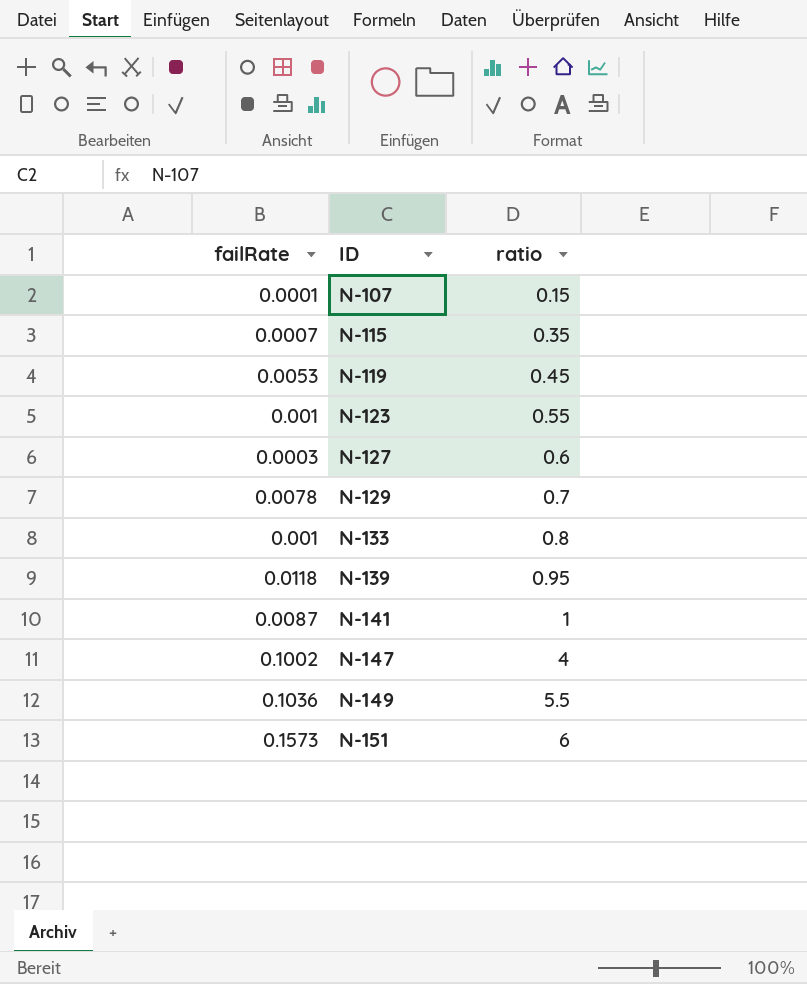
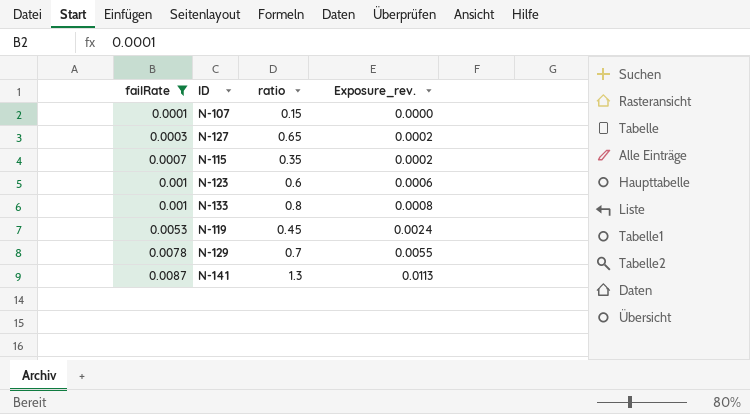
filter: none -> failRate <= 0.0087
row order: ID ascending -> failRate ascending
column Exposure_rev. | formula: none -> [failRate] * [ratio]
N-127 | ratio: 0.6 -> 0.65
N-123 | ratio: 0.55 -> 0.6
N-141 | ratio: 1 -> 1.3

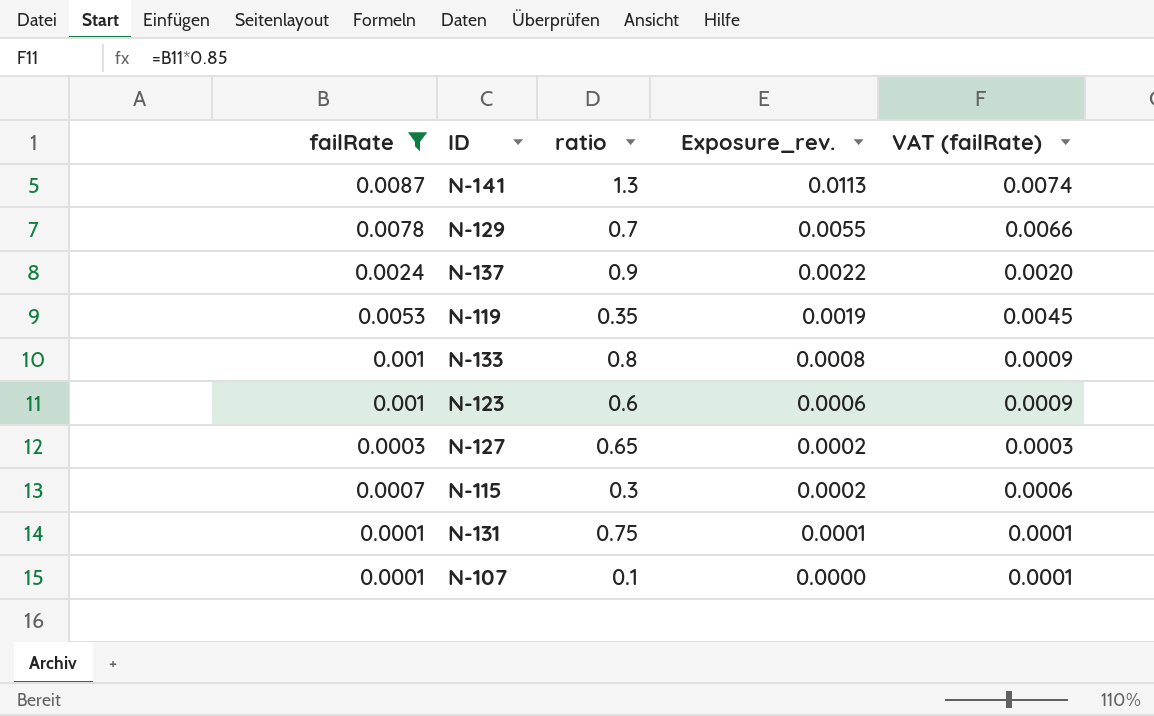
row order: failRate ascending -> Exposure_rev. descending
column VAT (failRate) | formula: none -> [failRate] * 0.85
row N-137: none -> 0.0024 | 0.9 | 0.0022 | 0.0020
N-119 | ratio: 0.45 -> 0.35
N-119 | Exposure_rev.: 0.0024 -> 0.0019
N-115 | ratio: 0.35 -> 0.3
row N-131: none -> 0.0001 | 0.75 | 0.0001 | 0.0001
N-107 | ratio: 0.15 -> 0.1

